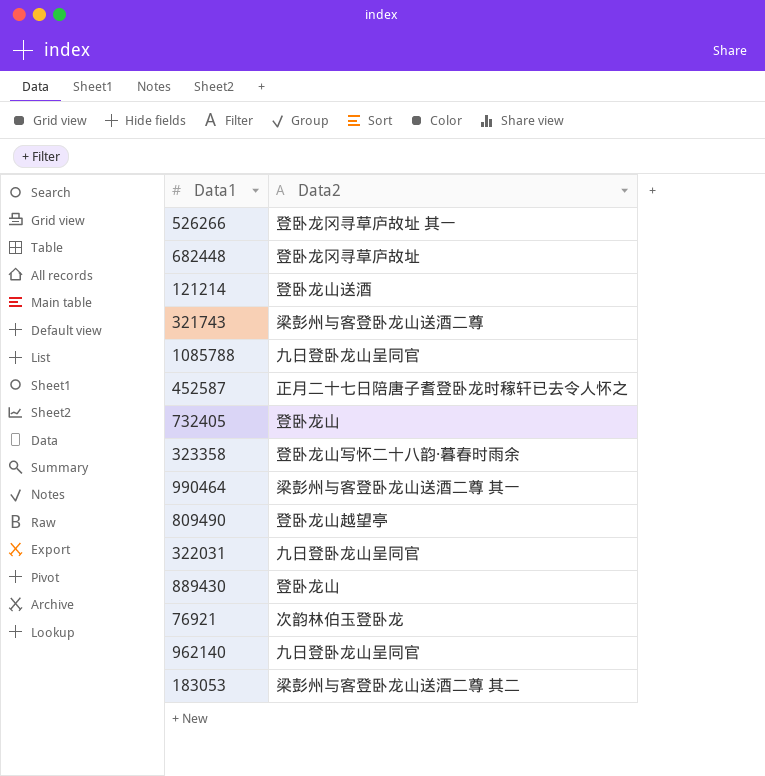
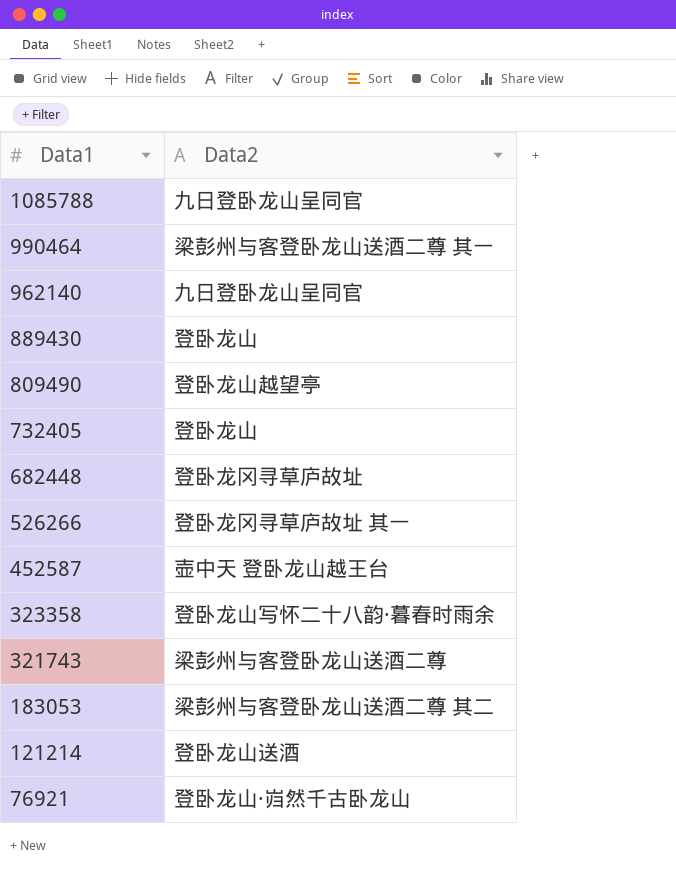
row order: none -> Data1 descending
row 322031: 九日登卧龙山呈同官 -> none
452587 | Data2: 正月二十七日陪唐子耆登卧龙时稼轩已去令人怀之 -> 壶中天 登卧龙山越王台
76921 | Data2: 次韵林伯玉登卧龙 -> 登卧龙山·岿然千古卧龙山

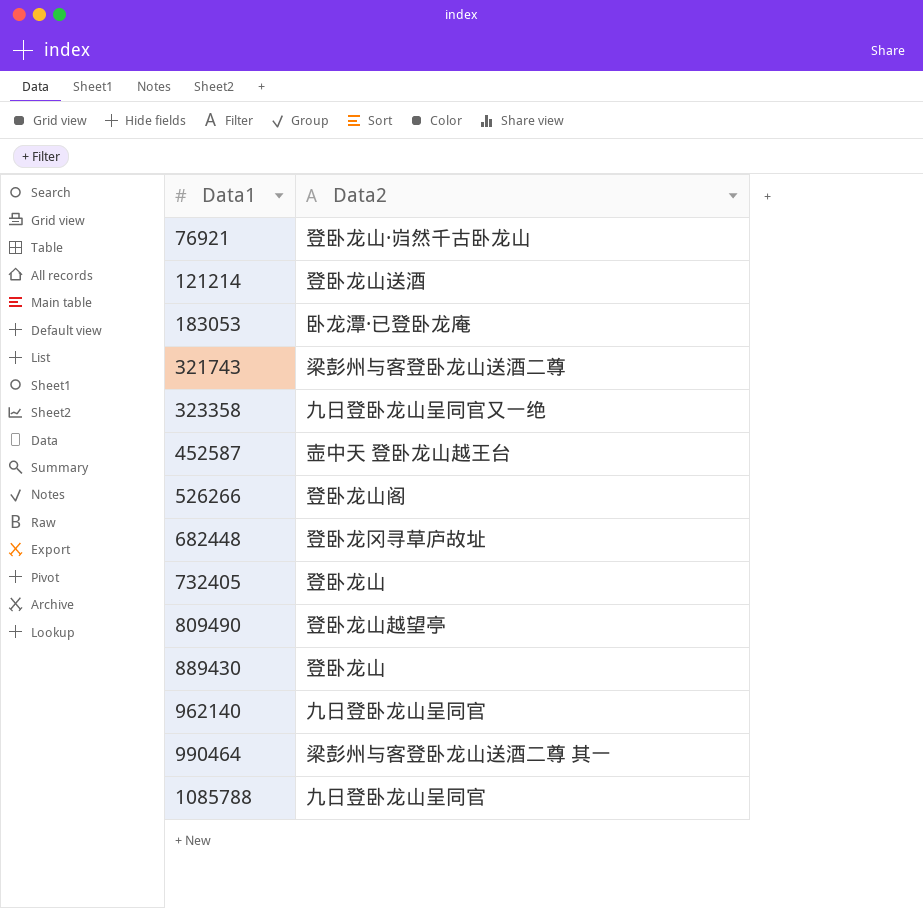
row order: Data1 descending -> Data1 ascending
183053 | Data2: 梁彭州与客登卧龙山送酒二尊 其二 -> 卧龙潭·已登卧龙庵
323358 | Data2: 登卧龙山写怀二十八韵·暮春时雨余 -> 九日登卧龙山呈同官又一绝
526266 | Data2: 登卧龙冈寻草庐故址 其一 -> 登卧龙山阁

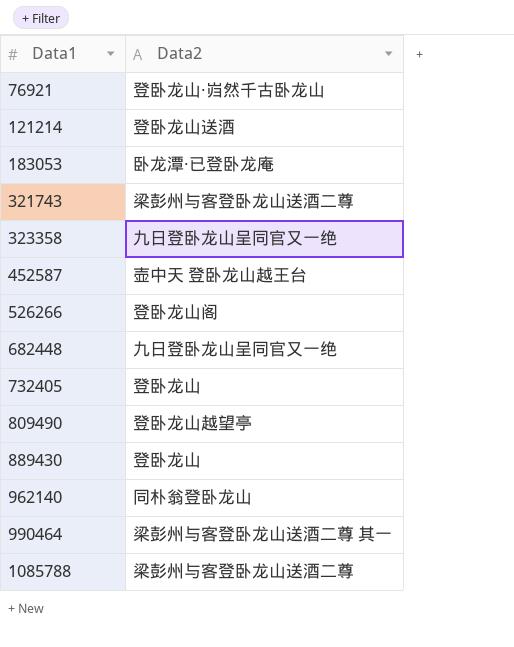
682448 | Data2: 登卧龙冈寻草庐故址 -> 九日登卧龙山呈同官又一绝
962140 | Data2: 九日登卧龙山呈同官 -> 同朴翁登卧龙山
1085788 | Data2: 九日登卧龙山呈同官 -> 梁彭州与客登卧龙山送酒二尊

